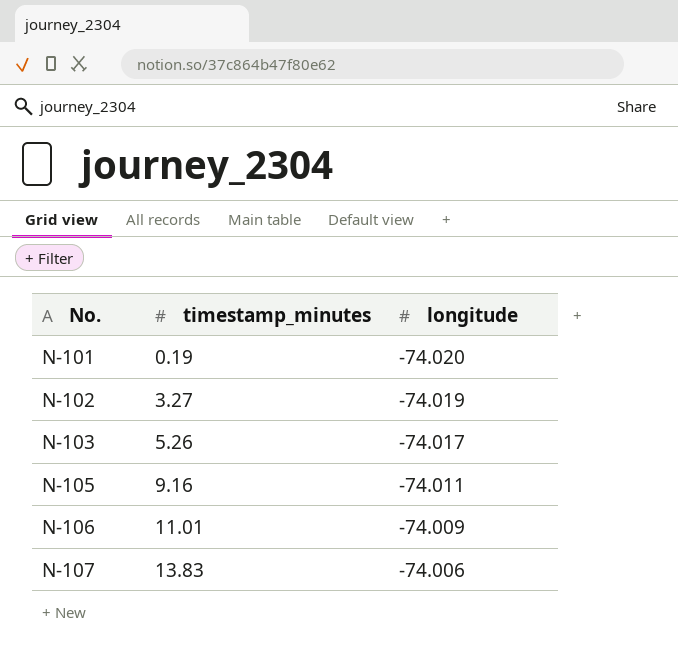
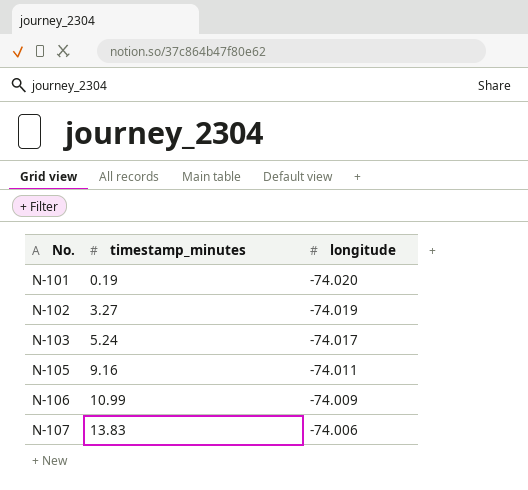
N-103 | timestamp_minutes: 5.26 -> 5.24
N-106 | timestamp_minutes: 11.01 -> 10.99

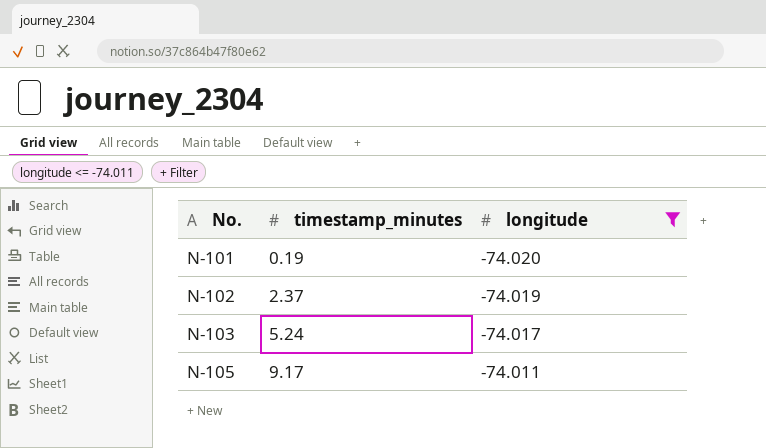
filter: none -> longitude <= -74.011
N-102 | timestamp_minutes: 3.27 -> 2.37
N-105 | timestamp_minutes: 9.16 -> 9.17

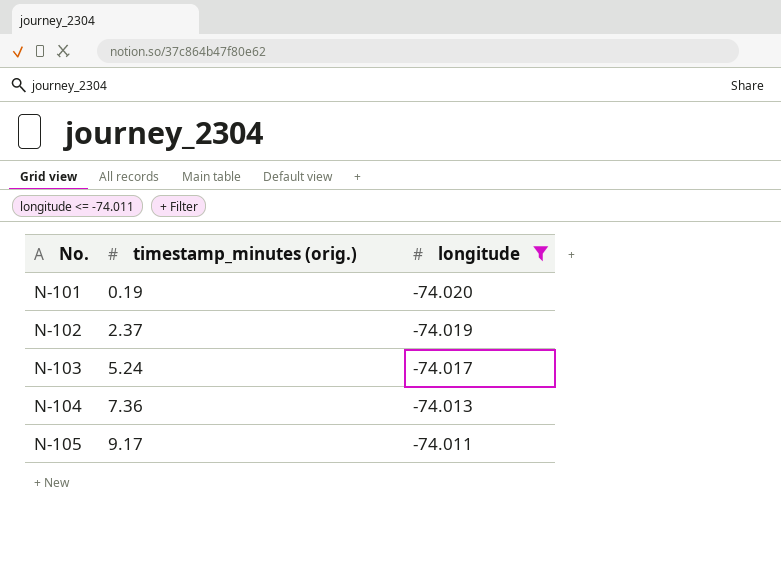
column name: timestamp_minutes -> timestamp_minutes (orig.)
row N-104: none -> 7.36 | -74.013

